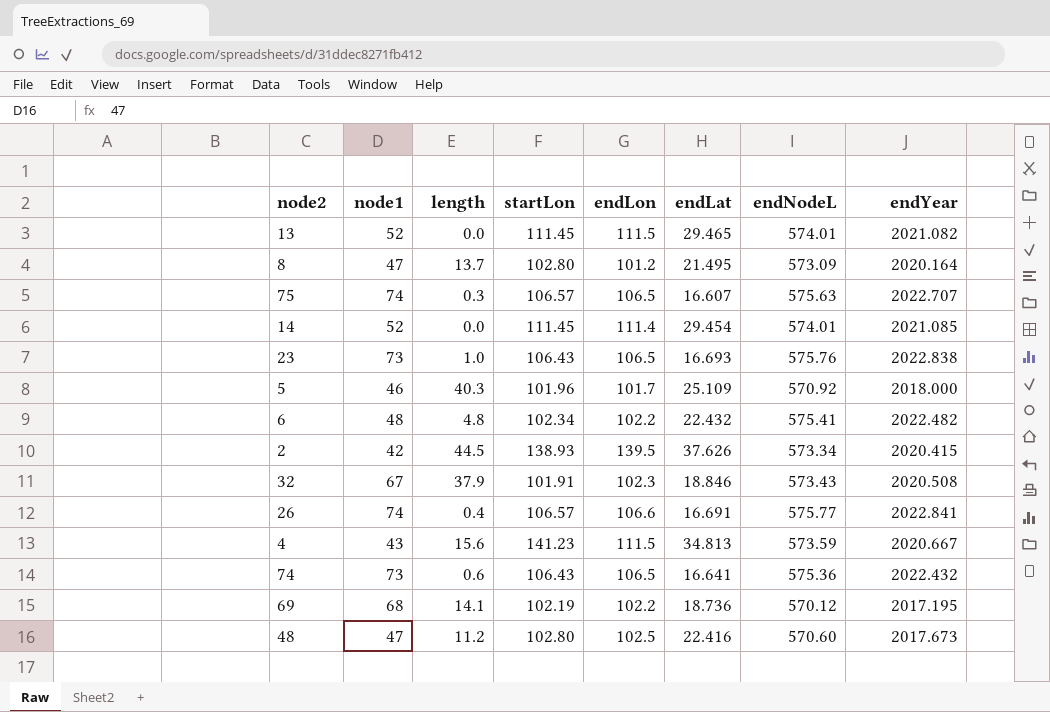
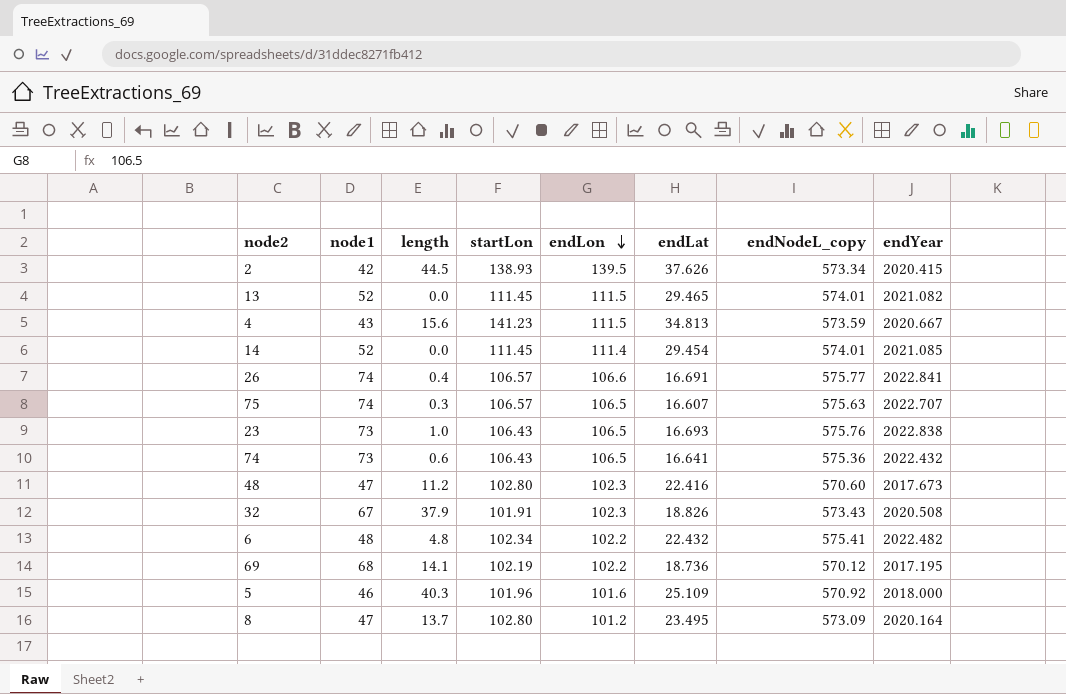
row order: none -> endLon descending
column name: endNodeL -> endNodeL_copy
48 | endLon: 102.5 -> 102.3
32 | endLat: 18.846 -> 18.826
5 | endLon: 101.7 -> 101.6
8 | endLat: 21.495 -> 23.495

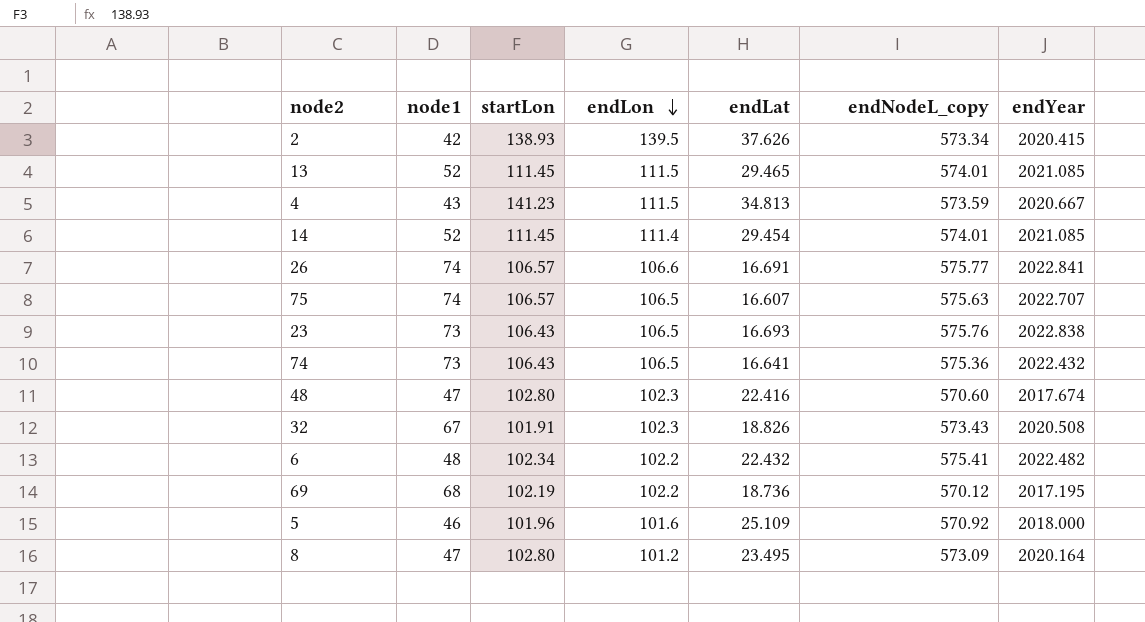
column length | position: 3 -> none
13 | endYear: 2021.082 -> 2021.085
48 | endYear: 2017.673 -> 2017.674

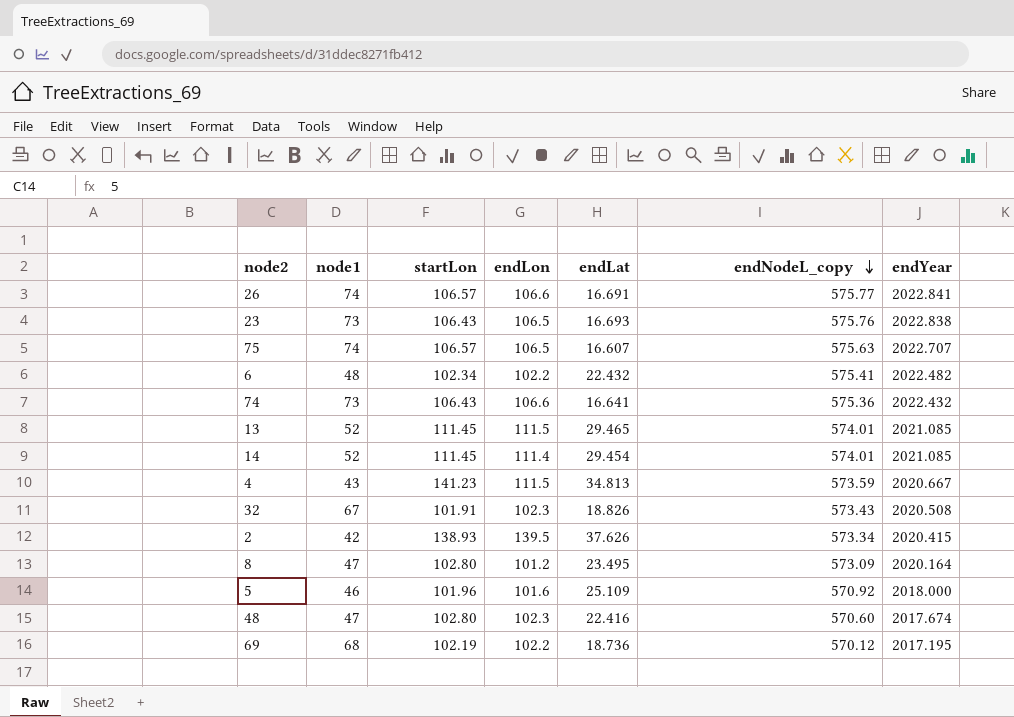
row order: endLon descending -> endNodeL_copy descending
74 | endLon: 106.5 -> 106.6

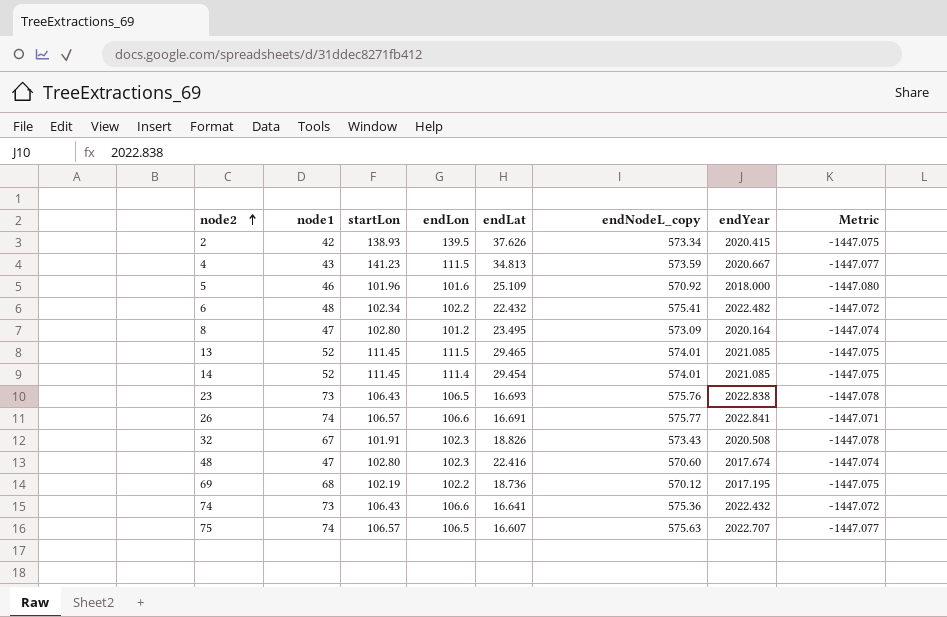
row order: endNodeL_copy descending -> node2 ascending
column Metric | formula: none -> [endNodeL_copy] - [endYear]

